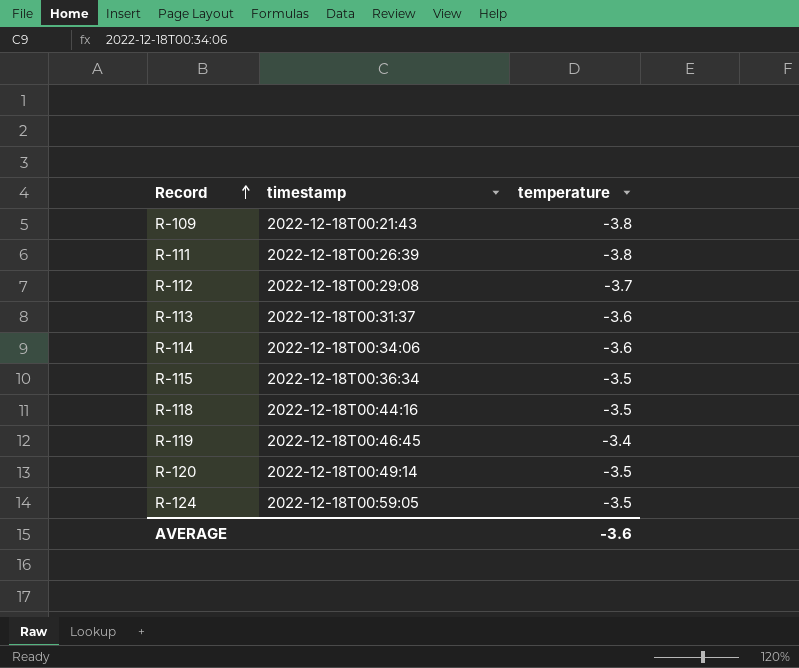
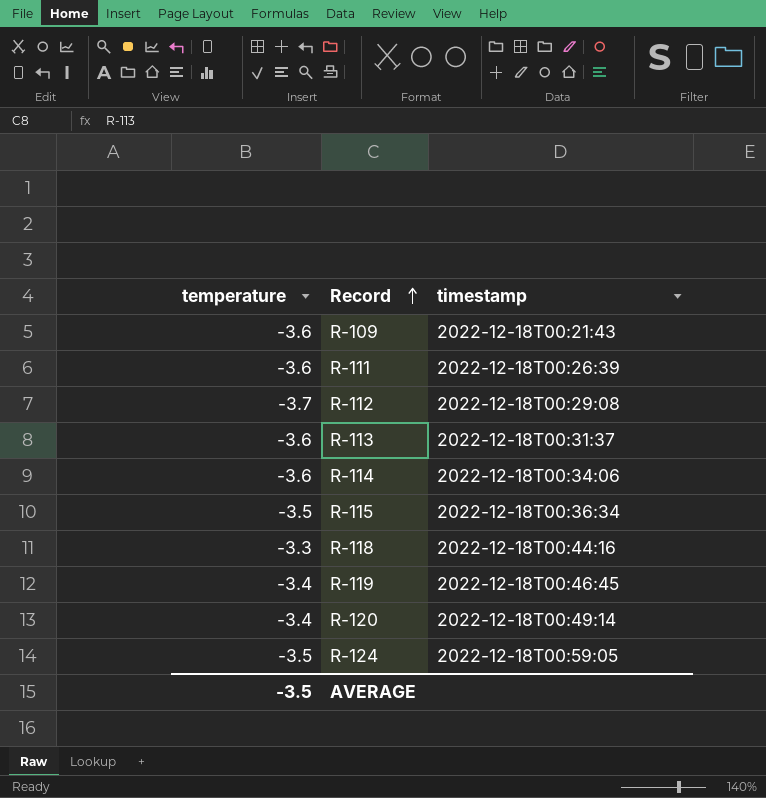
column temperature | position: 3 -> 1
R-109 | temperature: -3.8 -> -3.6
R-111 | temperature: -3.8 -> -3.6
R-118 | temperature: -3.5 -> -3.3
R-120 | temperature: -3.5 -> -3.4
AVERAGE | temperature: -3.6 -> -3.5

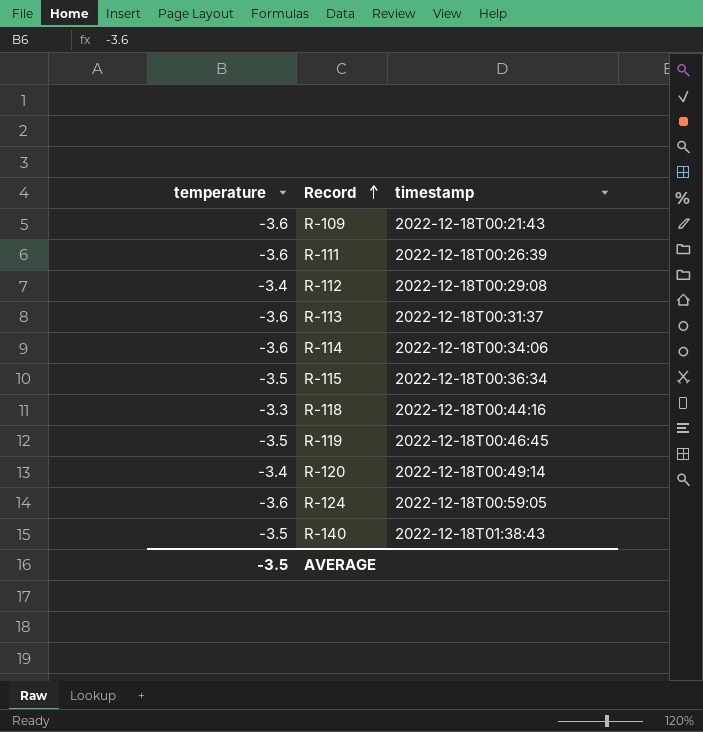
R-112 | temperature: -3.7 -> -3.4
R-119 | temperature: -3.4 -> -3.5
R-124 | temperature: -3.5 -> -3.6
row R-140: none -> -3.5 | 2022-12-18T01:38:43

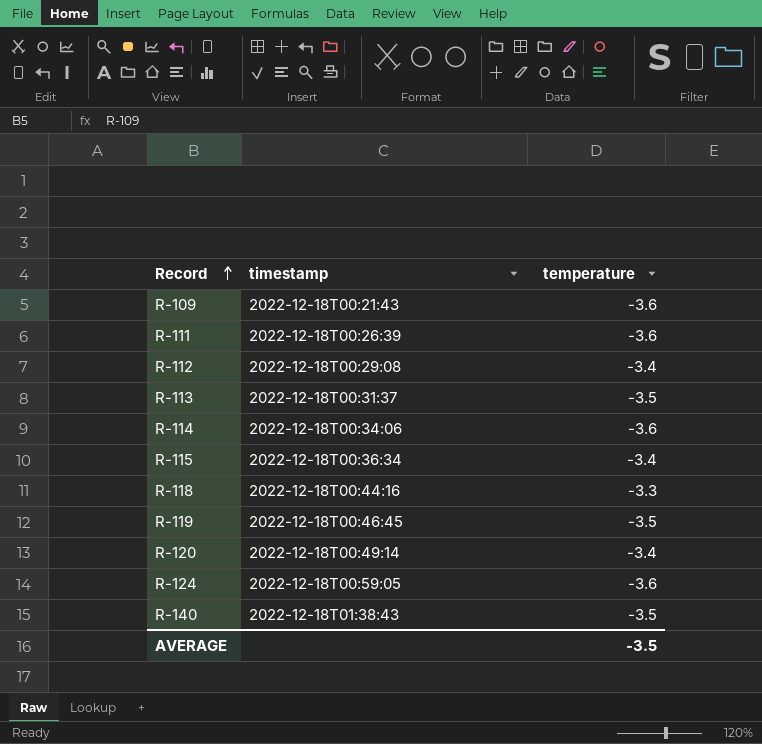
column temperature | position: 1 -> 3
R-113 | temperature: -3.6 -> -3.5
R-115 | temperature: -3.5 -> -3.4

